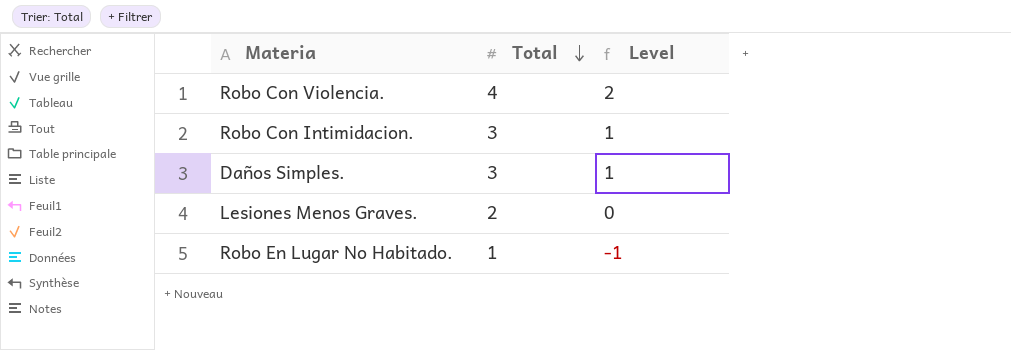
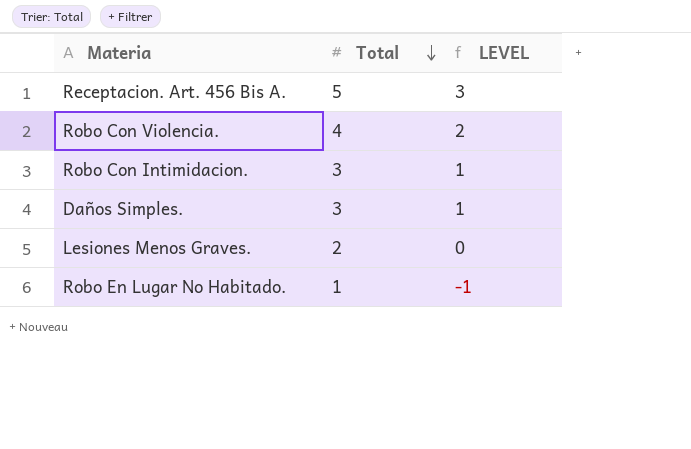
column name: Level -> LEVEL
row Receptacion. Art. 456 Bis A.: none -> 5 | 3

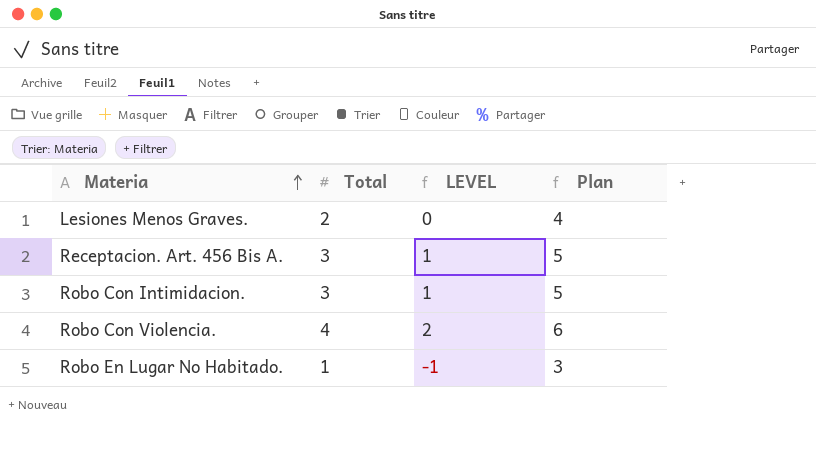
row order: Total descending -> Materia ascending
column Plan | formula: none -> [Total] + 2
row Daños Simples.: 3 | 1 -> none
Receptacion. Art. 456 Bis A. | Total: 5 -> 3
Receptacion. Art. 456 Bis A. | LEVEL: 3 -> 1

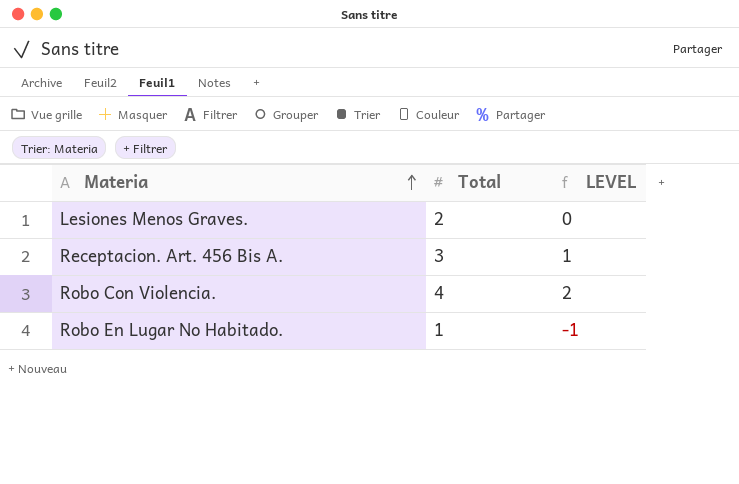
column Plan | formula: [Total] + 2 -> none
row Robo Con Intimidacion.: 3 | 1 | 5 -> none

